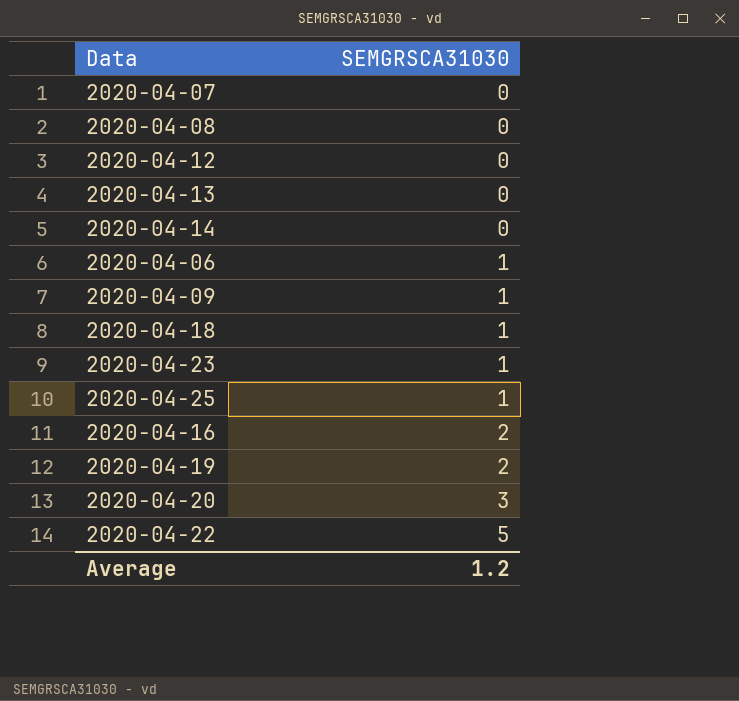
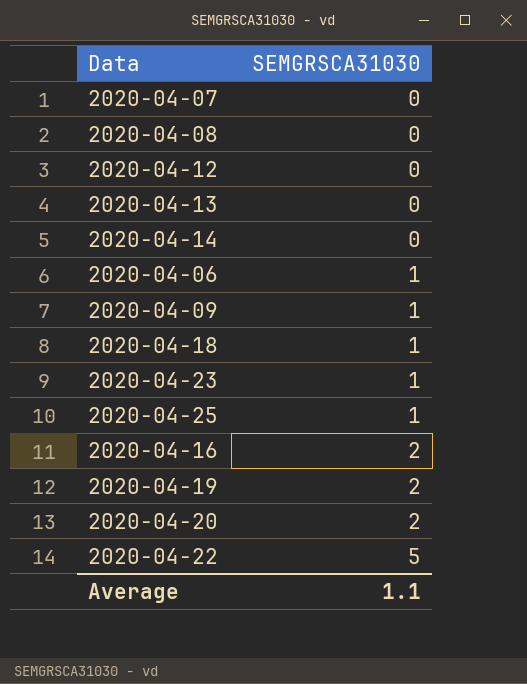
2020-04-20 | SEMGRSCA31030: 3 -> 2
Average | SEMGRSCA31030: 1.2 -> 1.1

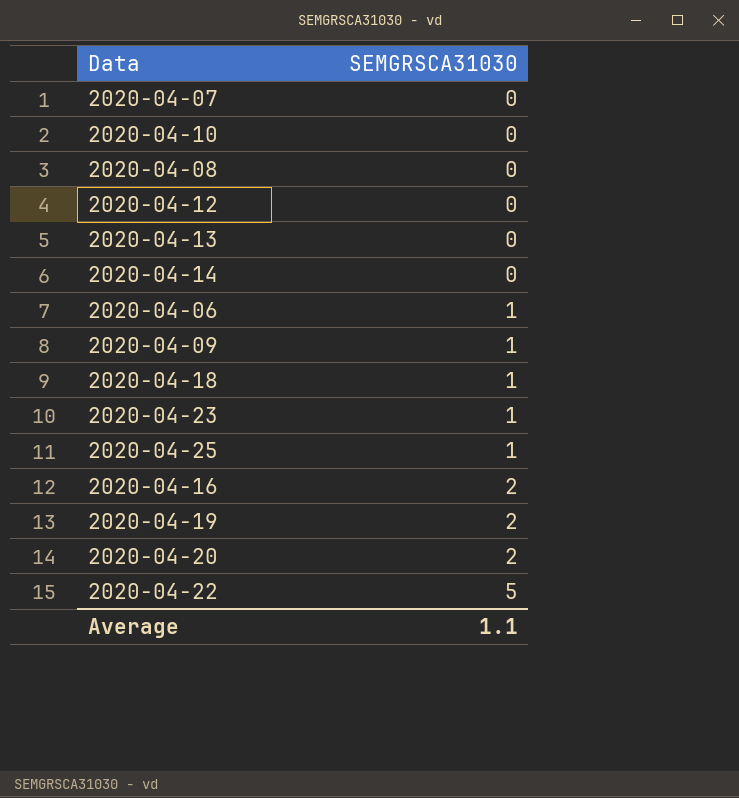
row 2020-04-10: none -> 0

